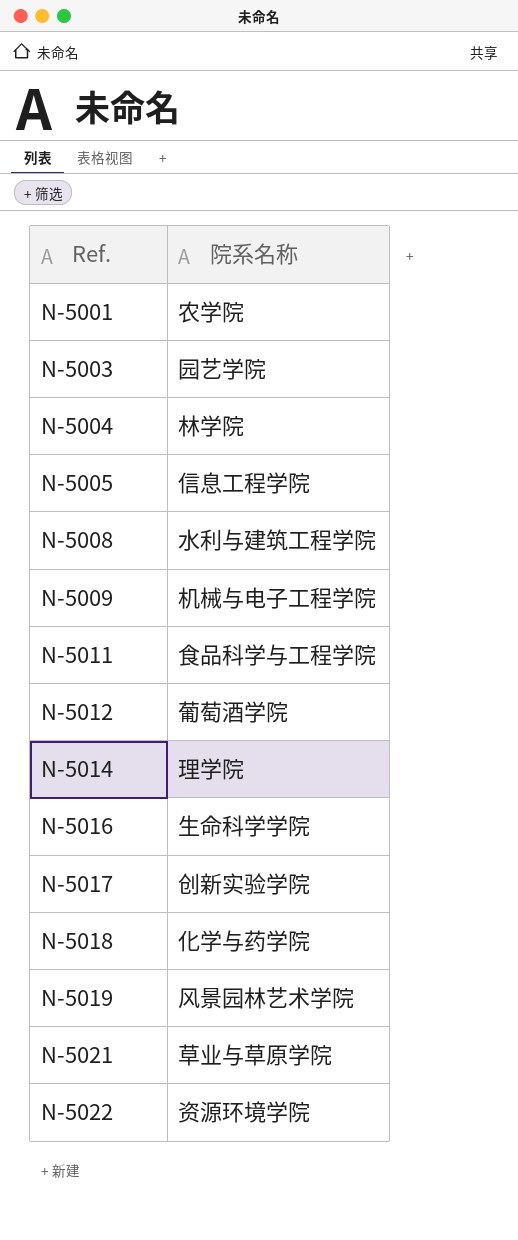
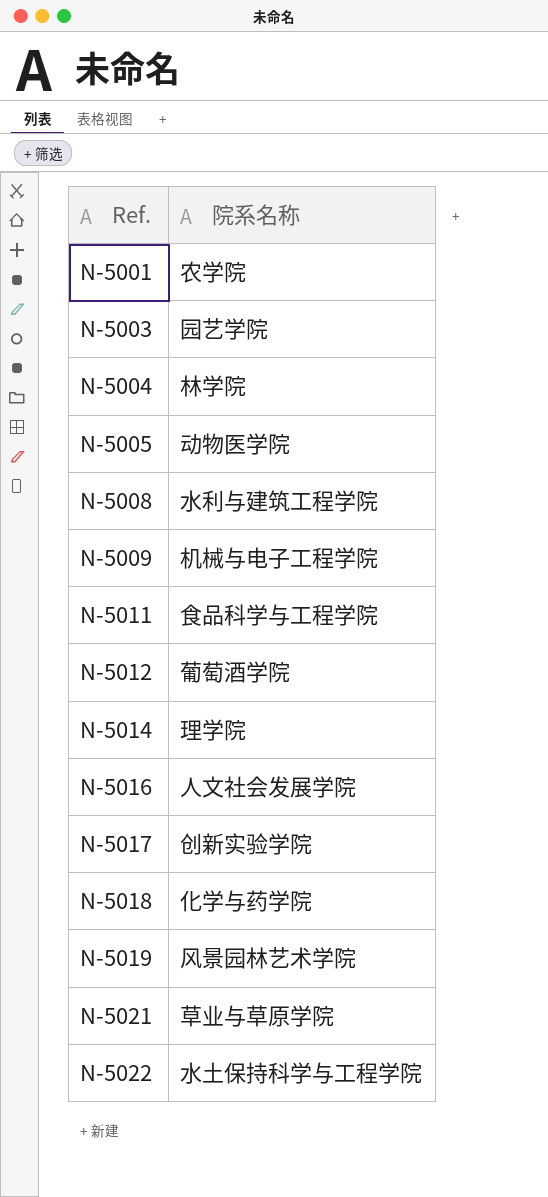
N-5005 | 院系名称: 信息工程学院 -> 动物医学院
N-5016 | 院系名称: 生命科学学院 -> 人文社会发展学院
N-5022 | 院系名称: 资源环境学院 -> 水土保持科学与工程学院

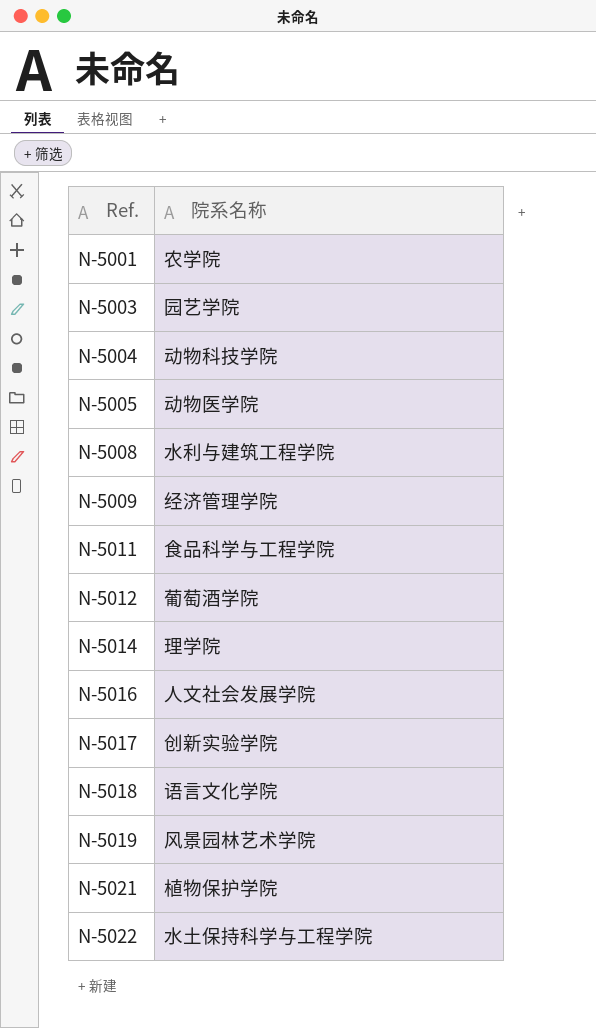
N-5004 | 院系名称: 林学院 -> 动物科技学院
N-5009 | 院系名称: 机械与电子工程学院 -> 经济管理学院
N-5018 | 院系名称: 化学与药学院 -> 语言文化学院
N-5021 | 院系名称: 草业与草原学院 -> 植物保护学院

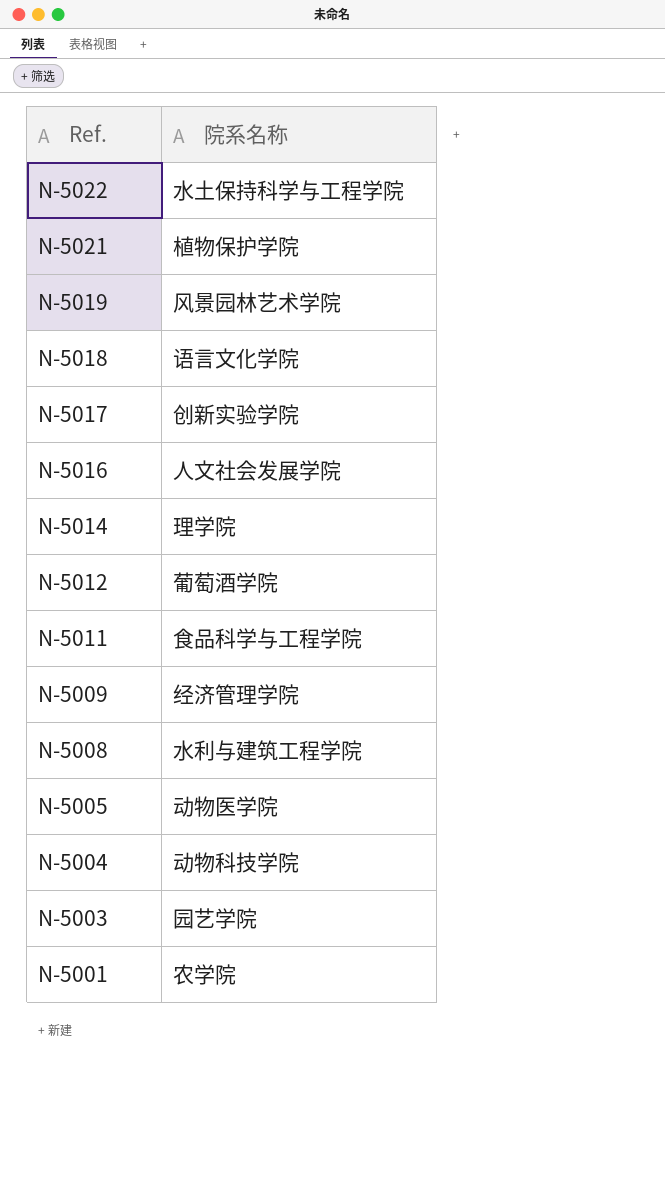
row order: Ref. ascending -> Ref. descending

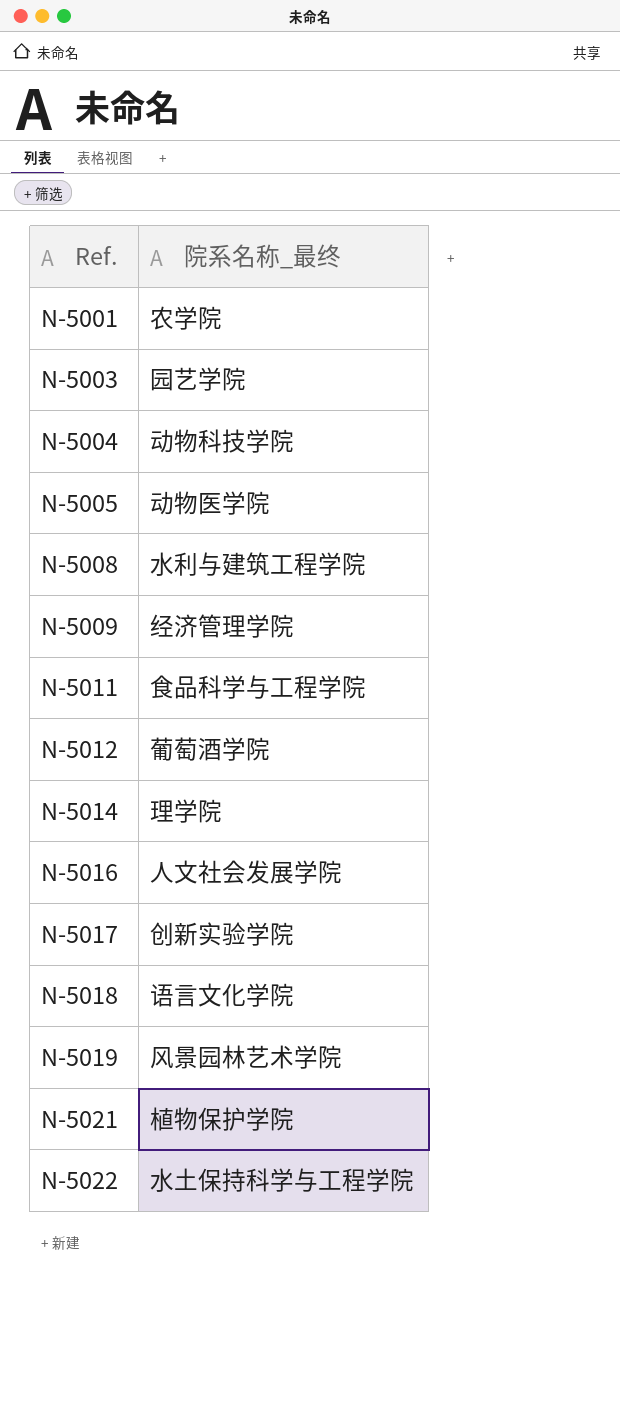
row order: Ref. descending -> Ref. ascending
column name: 院系名称 -> 院系名称_最终

